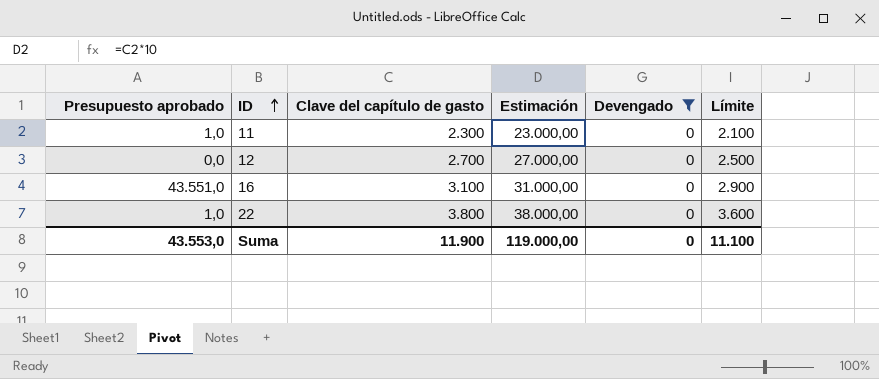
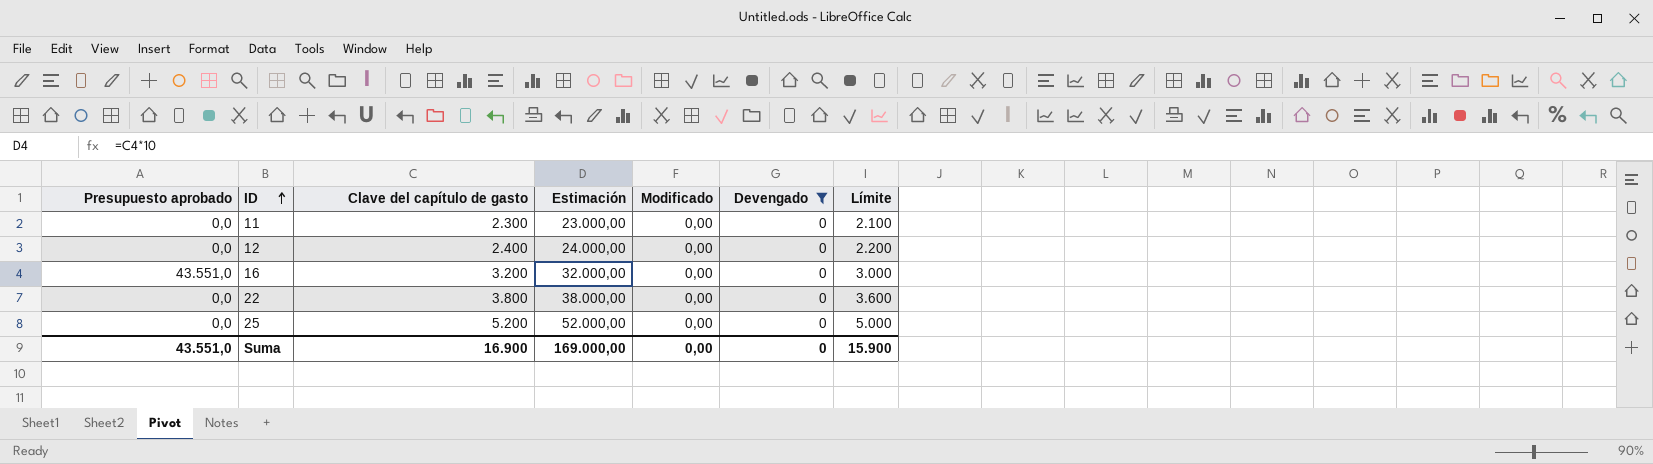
column Modificado | position: none -> 5
11 | Presupuesto aprobado: 1,0 -> 0,0
12 | Clave del capítulo de gasto: 2.700 -> 2.400
12 | Estimación: 27.000,00 -> 24.000,00
12 | Límite: 2.500 -> 2.200
16 | Clave del capítulo de gasto: 3.100 -> 3.200
16 | Estimación: 31.000,00 -> 32.000,00
16 | Límite: 2.900 -> 3.000
22 | Presupuesto aprobado: 1,0 -> 0,0
row 25: none -> 0,0 | 5.200 | 52.000,00 | 0,00 | 0 | 5.000
Suma | Presupuesto aprobado: 43.553,0 -> 43.551,0
Suma | Clave del capítulo de gasto: 11.900 -> 16.900
Suma | Estimación: 119.000,00 -> 169.000,00
Suma | Límite: 11.100 -> 15.900

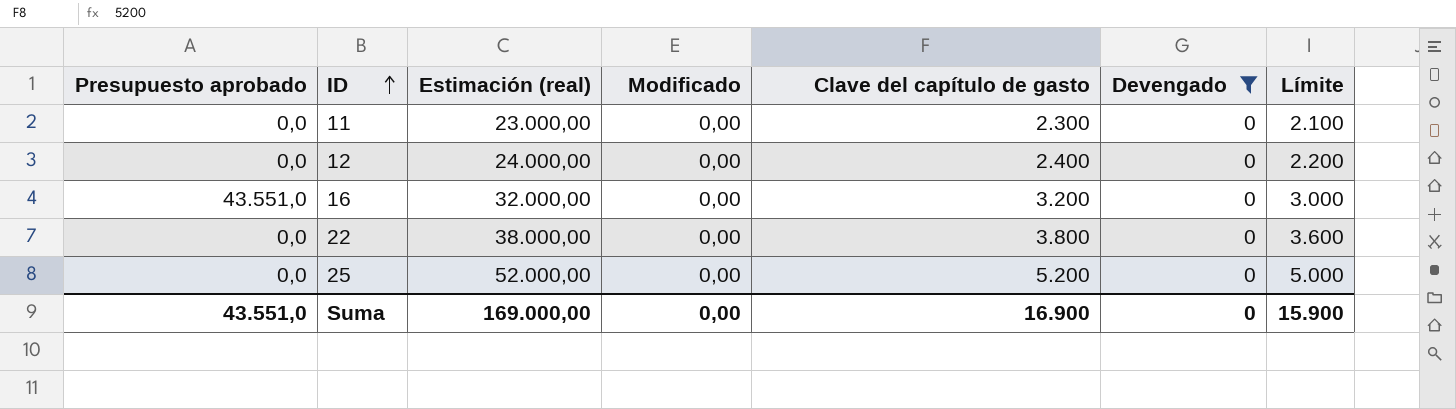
column name: Estimación -> Estimación (real)
column Clave del capítulo de gasto | position: 3 -> 5

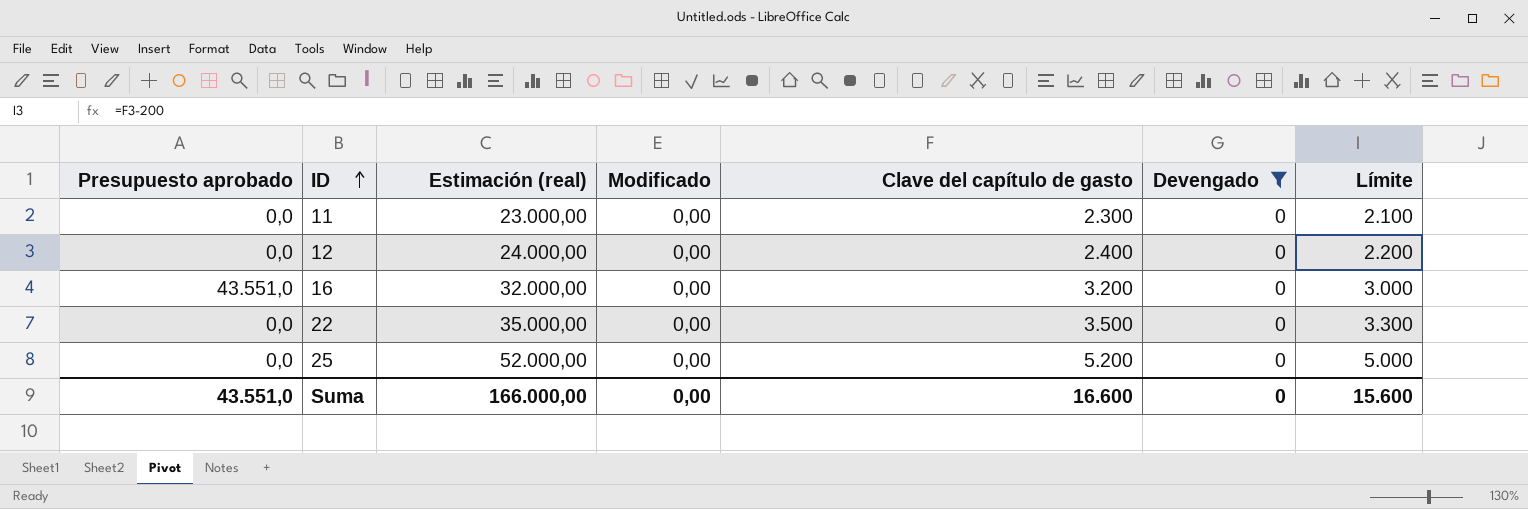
22 | Estimación (real): 38.000,00 -> 35.000,00
22 | Clave del capítulo de gasto: 3.800 -> 3.500
22 | Límite: 3.600 -> 3.300
Suma | Estimación (real): 169.000,00 -> 166.000,00
Suma | Clave del capítulo de gasto: 16.900 -> 16.600
Suma | Límite: 15.900 -> 15.600

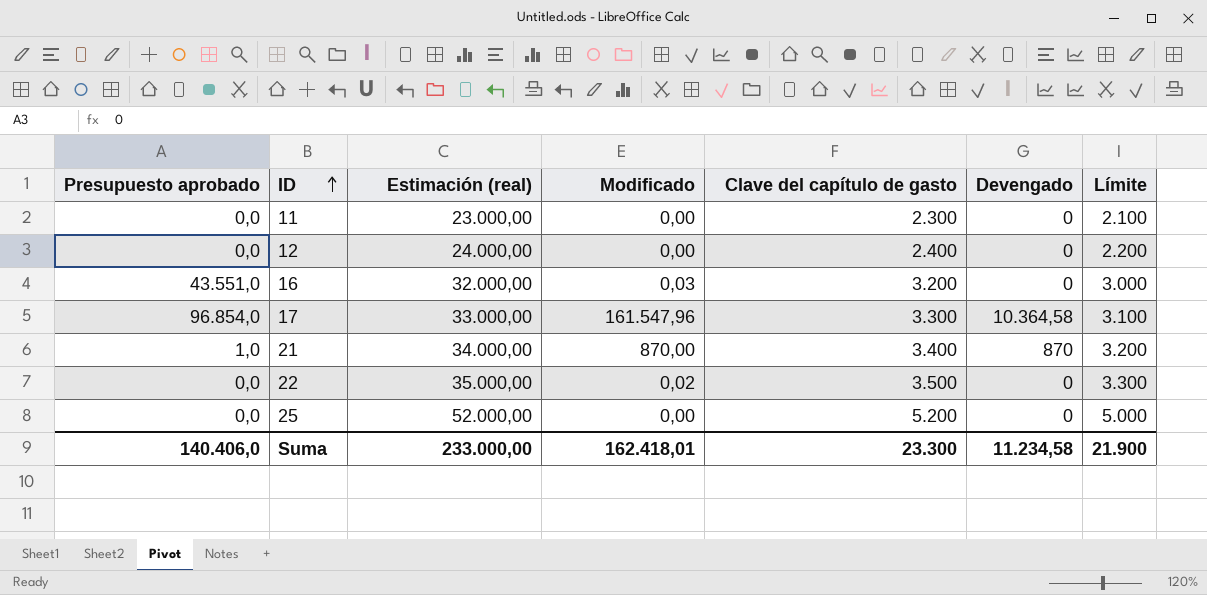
filter: Devengado = 0 -> none
16 | Modificado: 0,00 -> 0,03
22 | Modificado: 0,00 -> 0,02
Suma | Presupuesto aprobado: 43.551,0 -> 140.406,0
Suma | Estimación (real): 166.000,00 -> 233.000,00
Suma | Modificado: 0,00 -> 162.418,01
Suma | Clave del capítulo de gasto: 16.600 -> 23.300
Suma | Devengado: 0 -> 11.234,58
Suma | Límite: 15.600 -> 21.900

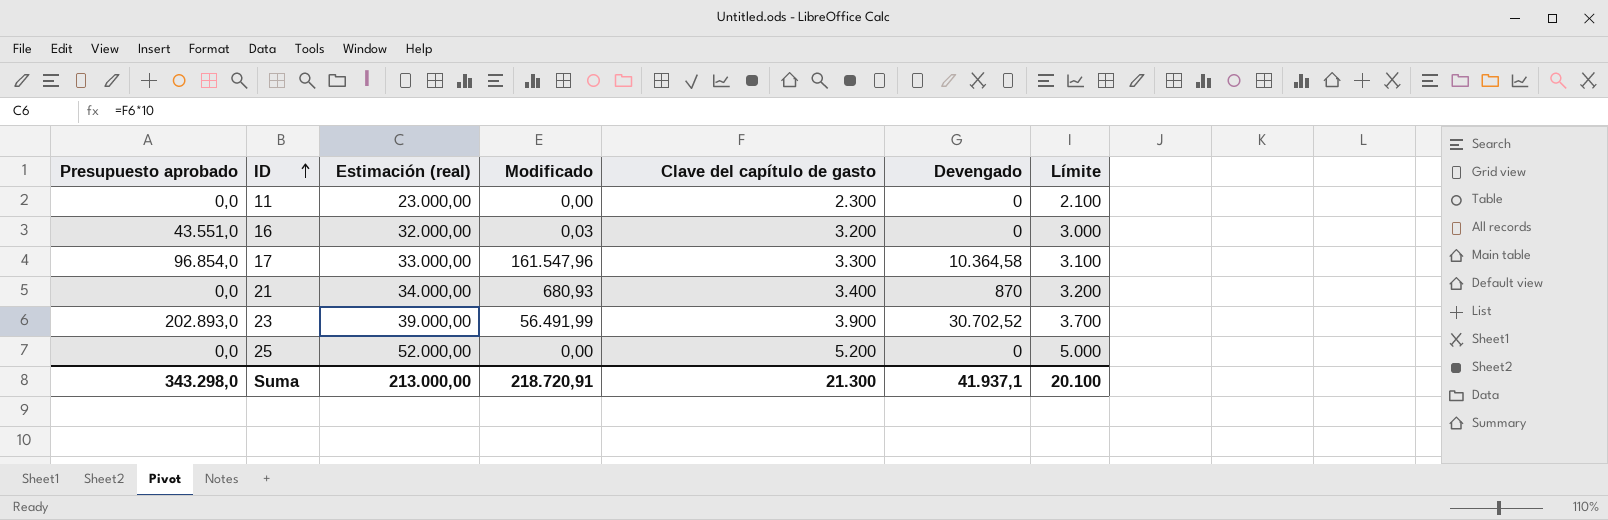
row 12: 0,0 | 24.000,00 | 0,00 | 2.400 | 0 | 2.200 -> none
row 22: 0,0 | 35.000,00 | 0,02 | 3.500 | 0 | 3.300 -> none
21 | Presupuesto aprobado: 1,0 -> 0,0
21 | Modificado: 870,00 -> 680,93
row 23: none -> 202.893,0 | 39.000,00 | 56.491,99 | 3.900 | 30.702,52 | 3.700
Suma | Presupuesto aprobado: 140.406,0 -> 343.298,0
Suma | Estimación (real): 233.000,00 -> 213.000,00
Suma | Modificado: 162.418,01 -> 218.720,91
Suma | Clave del capítulo de gasto: 23.300 -> 21.300
Suma | Devengado: 11.234,58 -> 41.937,1
Suma | Límite: 21.900 -> 20.100

